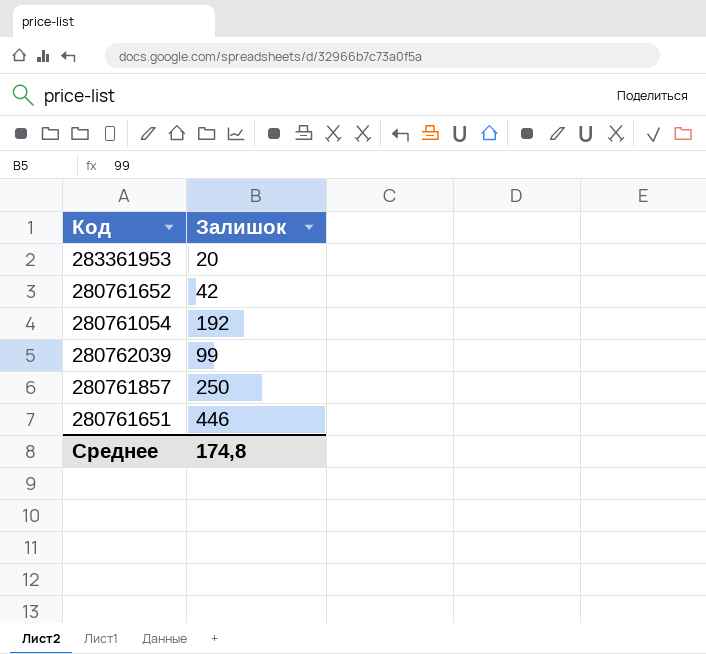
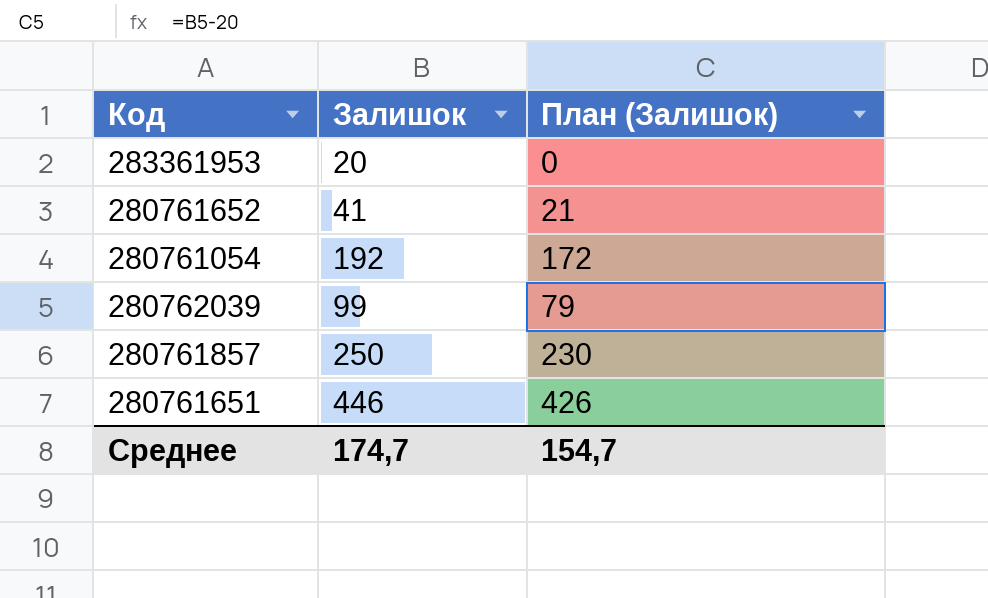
column План (Залишок) | formula: none -> [Залишок] - 20
280761652 | Залишок: 42 -> 41
Среднее | Залишок: 174,8 -> 174,7

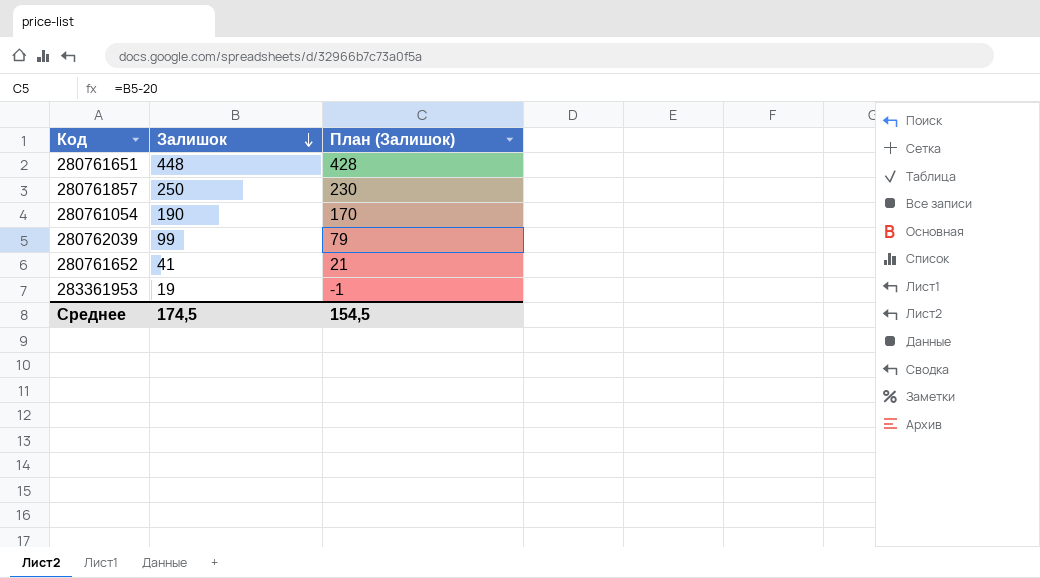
row order: none -> Залишок descending
280761651 | Залишок: 446 -> 448
280761651 | План (Залишок): 426 -> 428
280761054 | Залишок: 192 -> 190
280761054 | План (Залишок): 172 -> 170
283361953 | Залишок: 20 -> 19
283361953 | План (Залишок): 0 -> -1
Среднее | Залишок: 174,7 -> 174,5
Среднее | План (Залишок): 154,7 -> 154,5

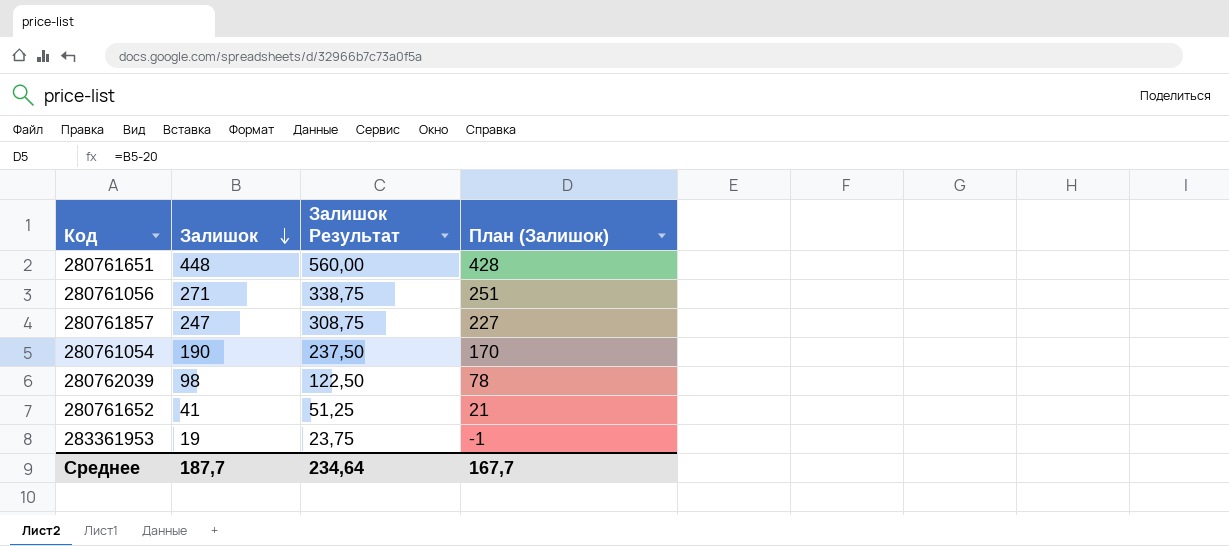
column Залишок Результат | formula: none -> [Залишок] * 1,25
row 280761056: none -> 271 | 338,75 | 251
280761857 | Залишок: 250 -> 247
280761857 | План (Залишок): 230 -> 227
280762039 | Залишок: 99 -> 98
280762039 | План (Залишок): 79 -> 78
Среднее | Залишок: 174,5 -> 187,7
Среднее | План (Залишок): 154,5 -> 167,7

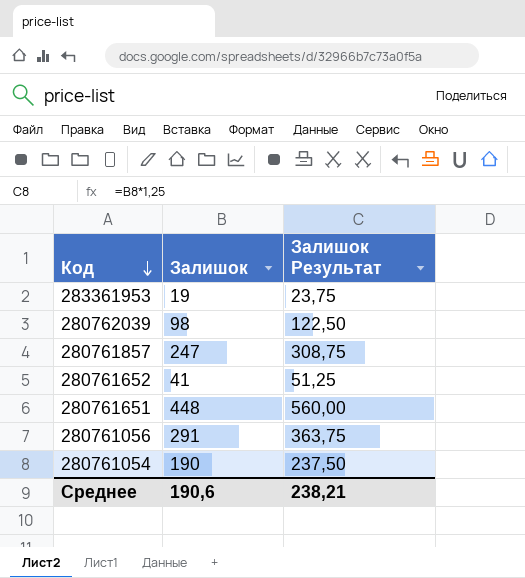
row order: Залишок descending -> Код descending
column План (Залишок) | formula: [Залишок] - 20 -> none
280761056 | Залишок: 271 -> 291
280761056 | Залишок Результат: 338,75 -> 363,75
Среднее | Залишок: 187,7 -> 190,6
Среднее | Залишок Результат: 234,64 -> 238,21

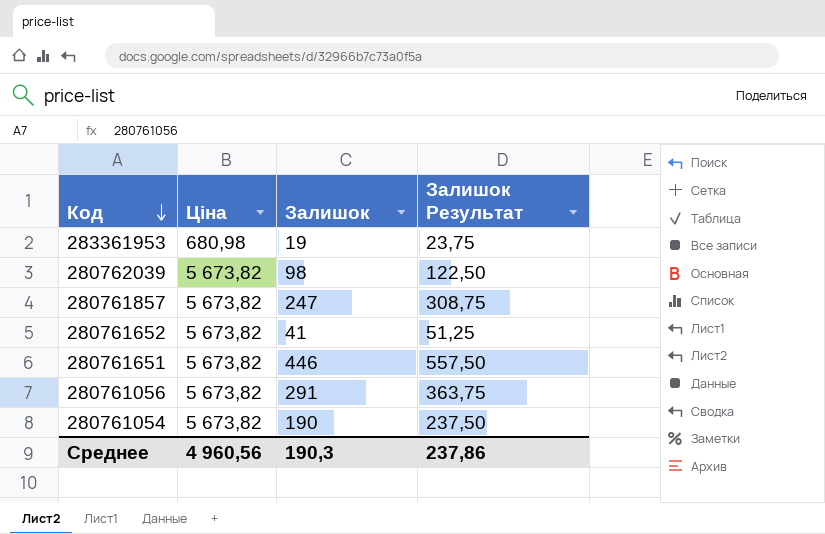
column Ціна | position: none -> 2
280761651 | Залишок: 448 -> 446
280761651 | Залишок Результат: 560,00 -> 557,50
Среднее | Залишок: 190,6 -> 190,3
Среднее | Залишок Результат: 238,21 -> 237,86

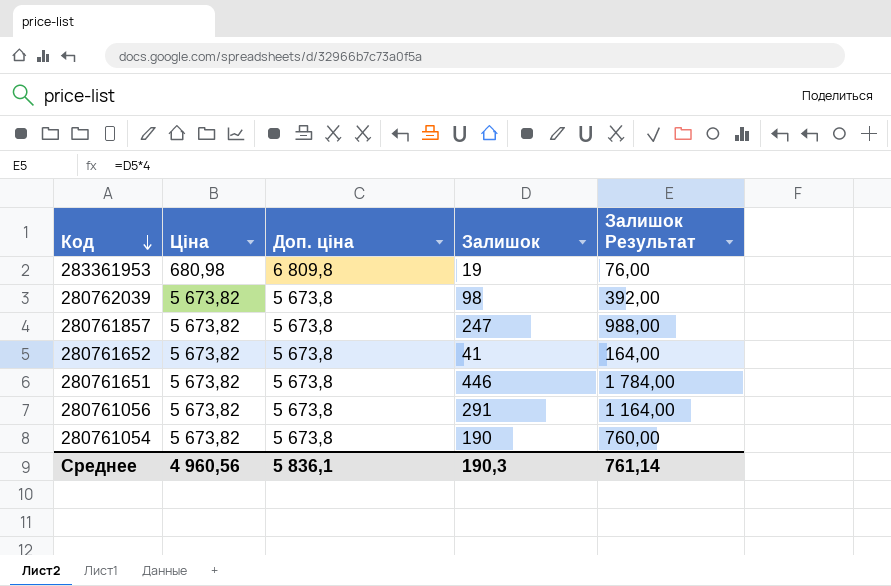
column Доп. ціна | position: none -> 3
column Залишок Результат | formula: [Залишок] * 1,25 -> [Залишок] * 4
Среднее | Залишок Результат: 237,86 -> 761,14

